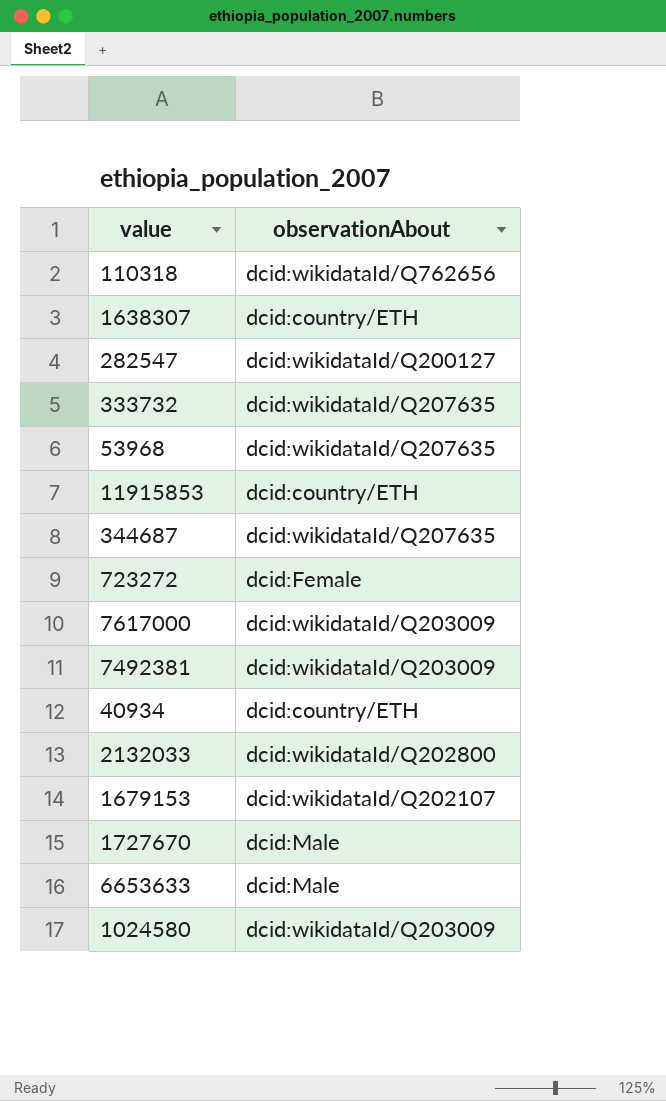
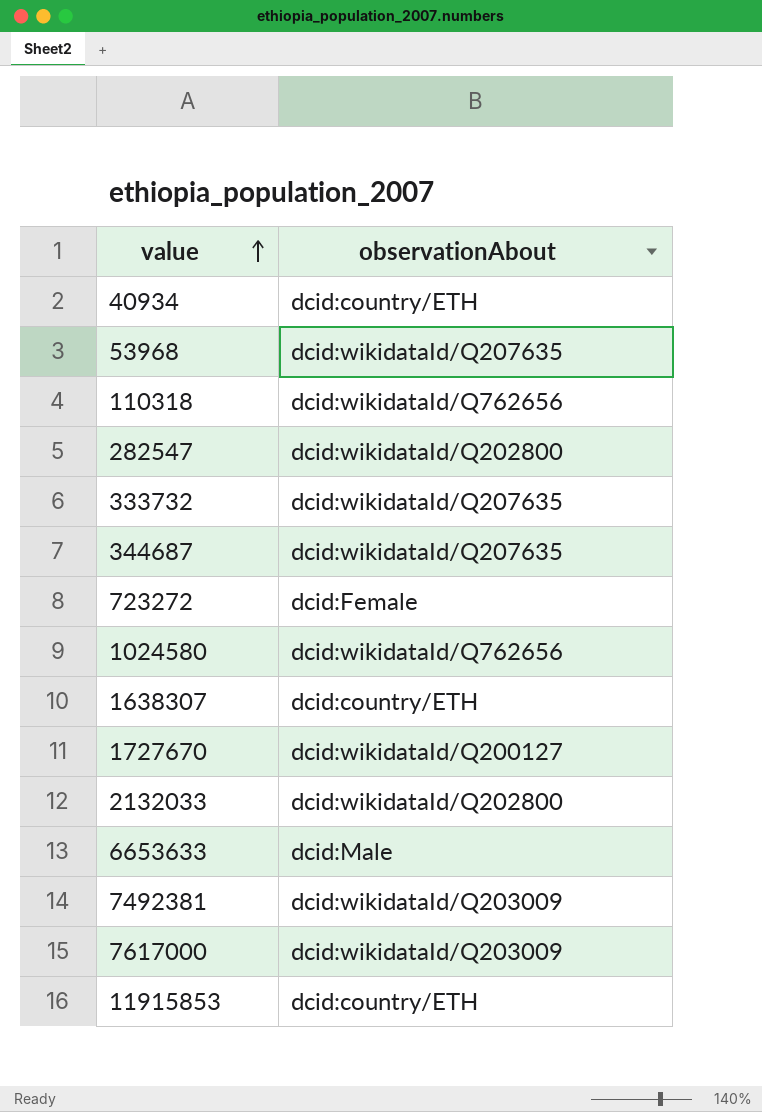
row order: none -> value ascending
row 1679153: dcid:wikidataId/Q202107 -> none
282547 | observationAbout: dcid:wikidataId/Q200127 -> dcid:wikidataId/Q202800
1024580 | observationAbout: dcid:wikidataId/Q203009 -> dcid:wikidataId/Q762656
1727670 | observationAbout: dcid:Male -> dcid:wikidataId/Q200127

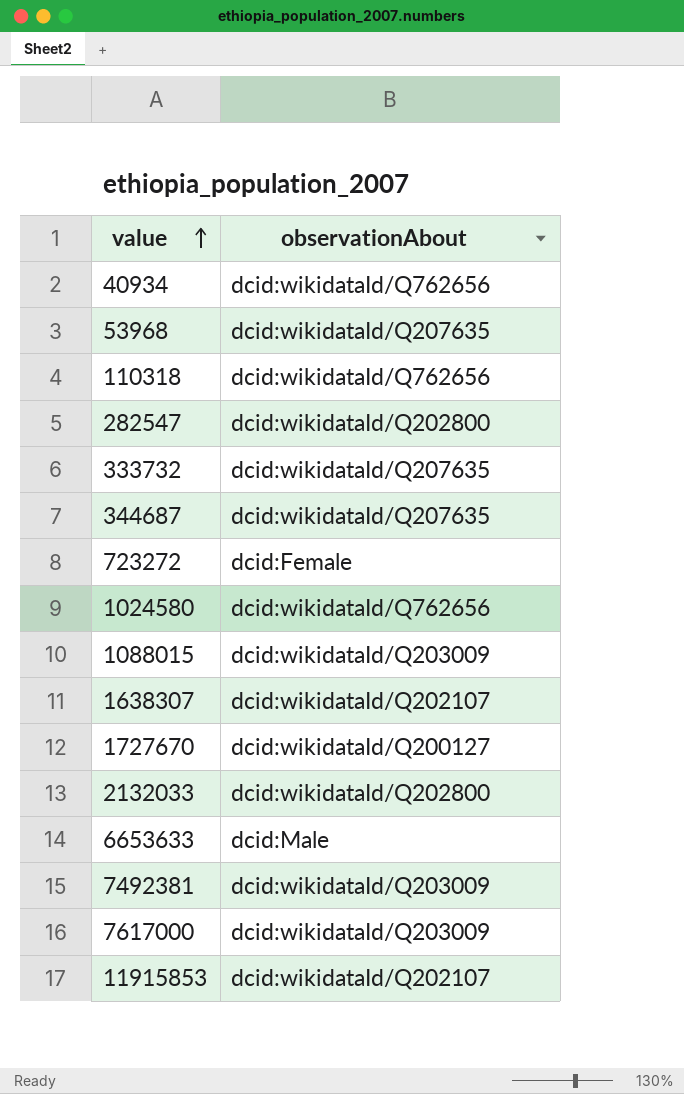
40934 | observationAbout: dcid:country/ETH -> dcid:wikidataId/Q762656
row 1088015: none -> dcid:wikidataId/Q203009
1638307 | observationAbout: dcid:country/ETH -> dcid:wikidataId/Q202107
11915853 | observationAbout: dcid:country/ETH -> dcid:wikidataId/Q202107

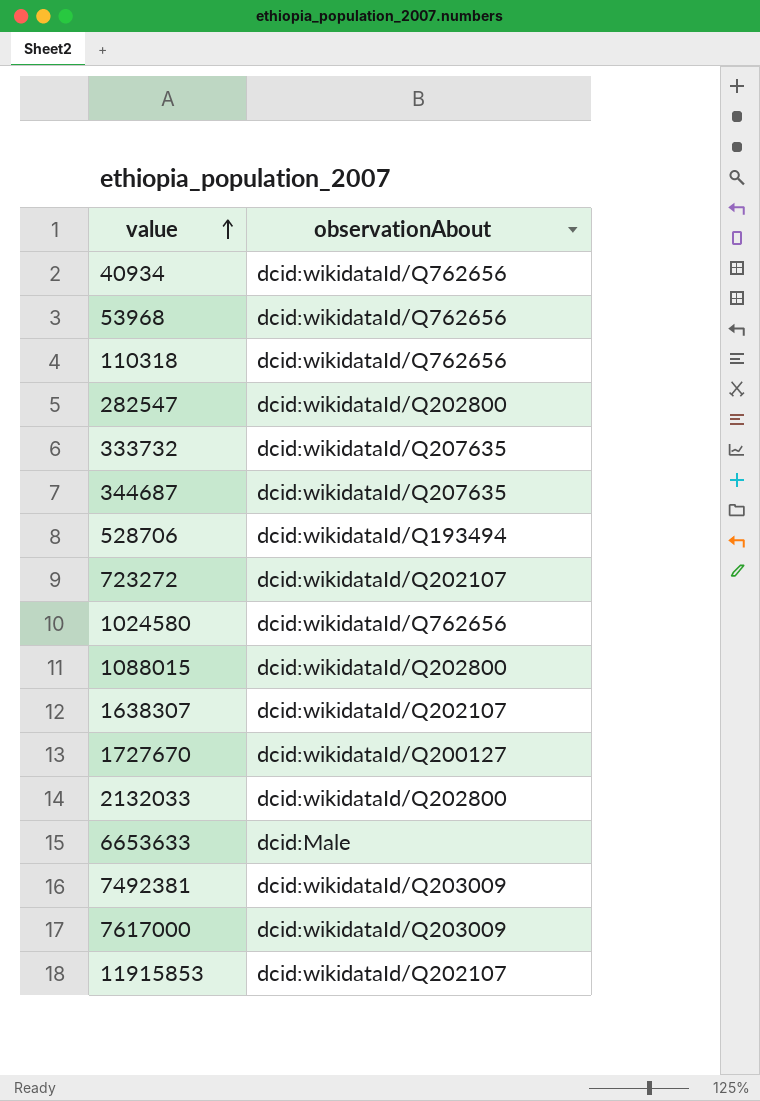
53968 | observationAbout: dcid:wikidataId/Q207635 -> dcid:wikidataId/Q762656
row 528706: none -> dcid:wikidataId/Q193494
723272 | observationAbout: dcid:Female -> dcid:wikidataId/Q202107
1088015 | observationAbout: dcid:wikidataId/Q203009 -> dcid:wikidataId/Q202800

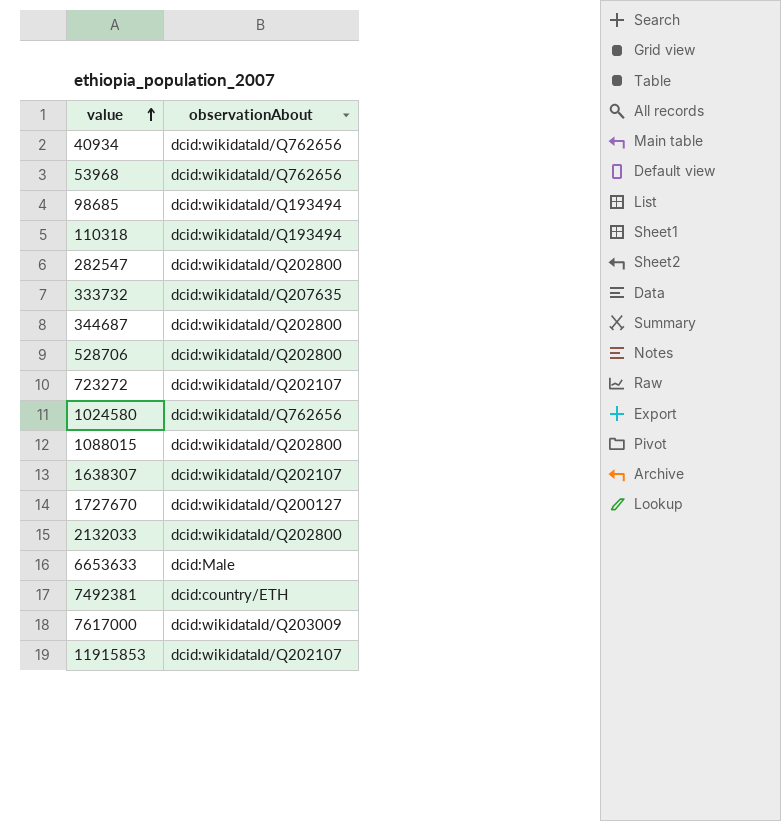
row 98685: none -> dcid:wikidataId/Q193494
110318 | observationAbout: dcid:wikidataId/Q762656 -> dcid:wikidataId/Q193494
344687 | observationAbout: dcid:wikidataId/Q207635 -> dcid:wikidataId/Q202800
528706 | observationAbout: dcid:wikidataId/Q193494 -> dcid:wikidataId/Q202800
7492381 | observationAbout: dcid:wikidataId/Q203009 -> dcid:country/ETH

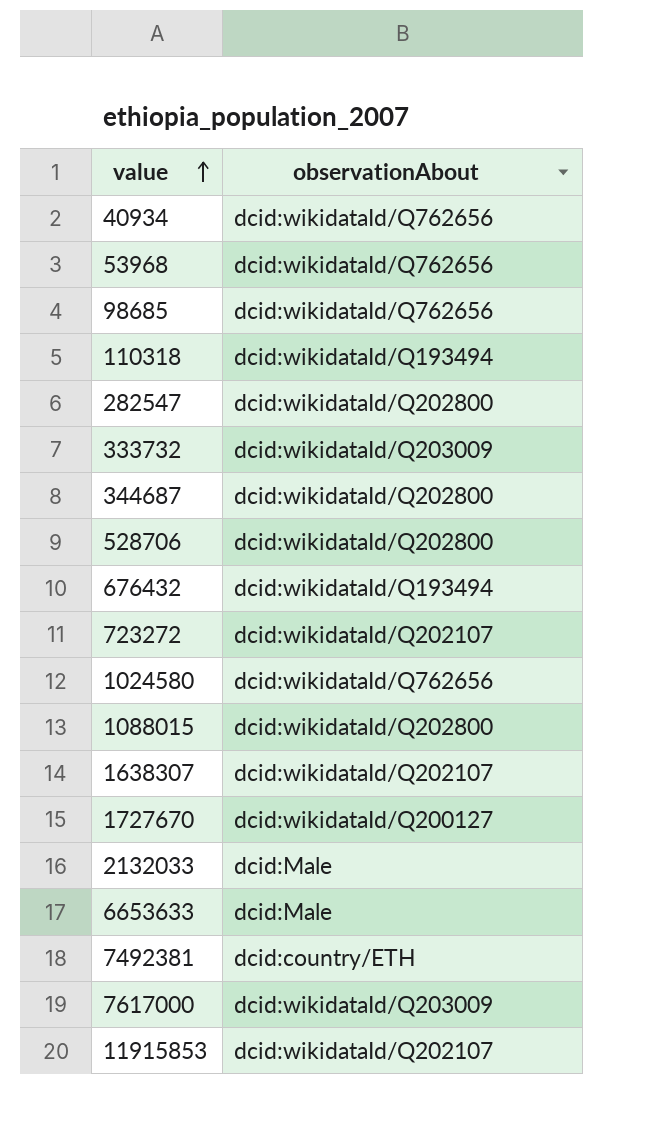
98685 | observationAbout: dcid:wikidataId/Q193494 -> dcid:wikidataId/Q762656
333732 | observationAbout: dcid:wikidataId/Q207635 -> dcid:wikidataId/Q203009
row 676432: none -> dcid:wikidataId/Q193494
2132033 | observationAbout: dcid:wikidataId/Q202800 -> dcid:Male

